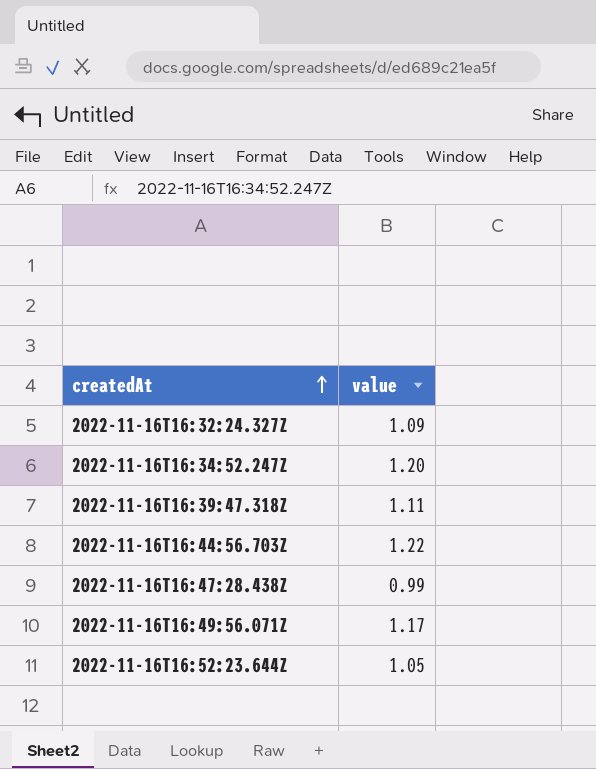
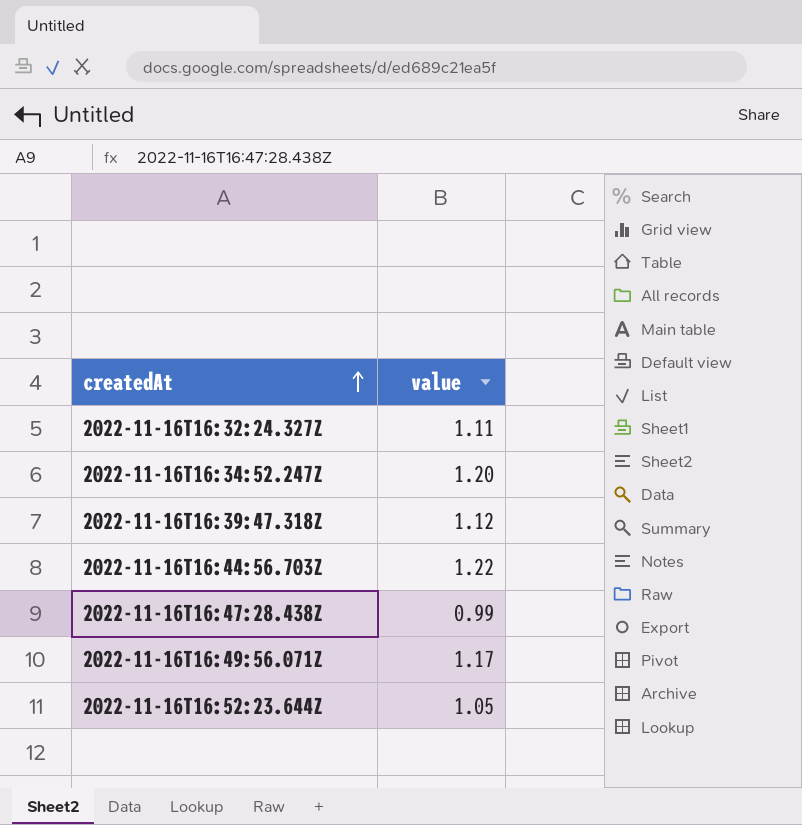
2022-11-16T16:32:24.327Z | value: 1.09 -> 1.11
2022-11-16T16:39:47.318Z | value: 1.11 -> 1.12

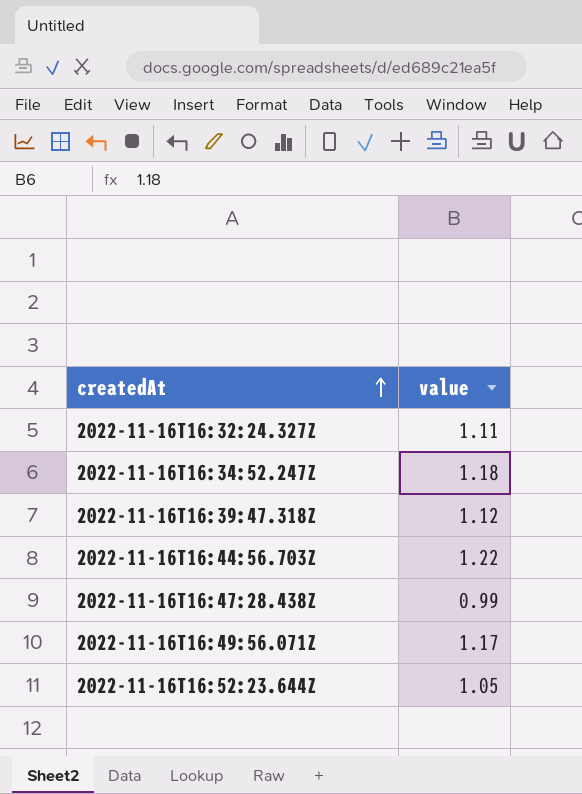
2022-11-16T16:34:52.247Z | value: 1.20 -> 1.18

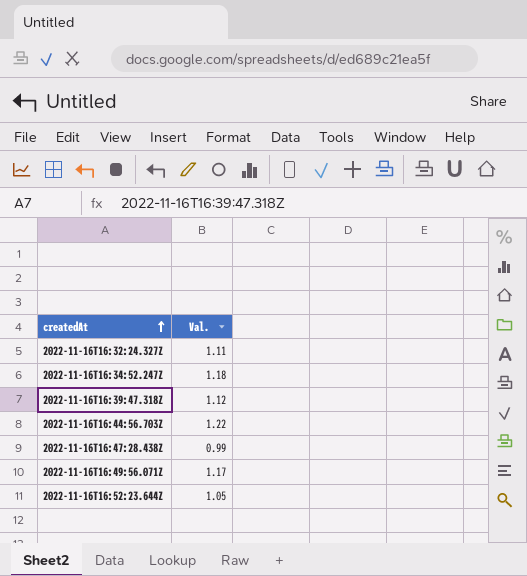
column name: value -> Val.

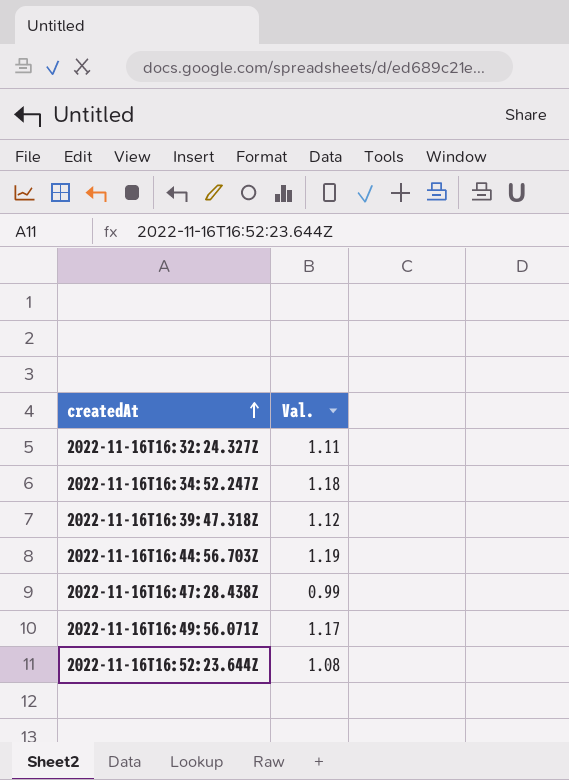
2022-11-16T16:44:56.703Z | Val.: 1.22 -> 1.19
2022-11-16T16:52:23.644Z | Val.: 1.05 -> 1.08

